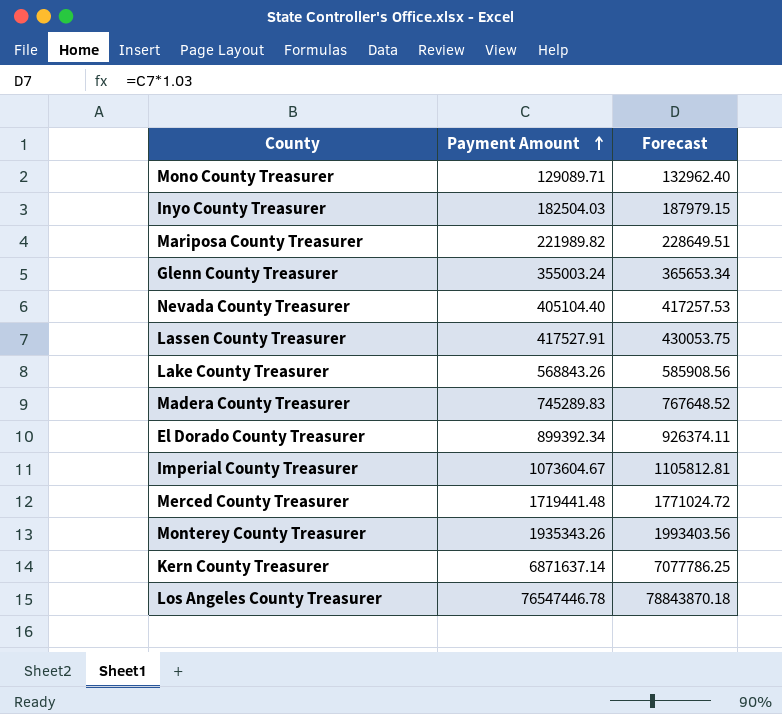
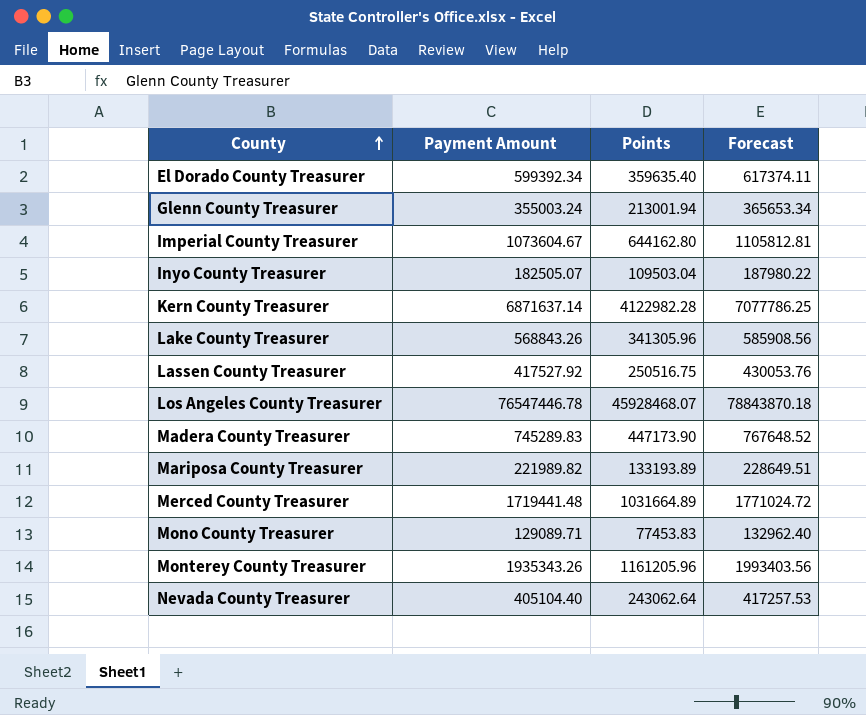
row order: Payment Amount ascending -> County ascending
column Points | formula: none -> [Payment Amount] * 0.6
El Dorado County Treasurer | Payment Amount: 899392.34 -> 599392.34
El Dorado County Treasurer | Forecast: 926374.11 -> 617374.11
Inyo County Treasurer | Payment Amount: 182504.03 -> 182505.07
Inyo County Treasurer | Forecast: 187979.15 -> 187980.22
Lassen County Treasurer | Payment Amount: 417527.91 -> 417527.92
Lassen County Treasurer | Forecast: 430053.75 -> 430053.76

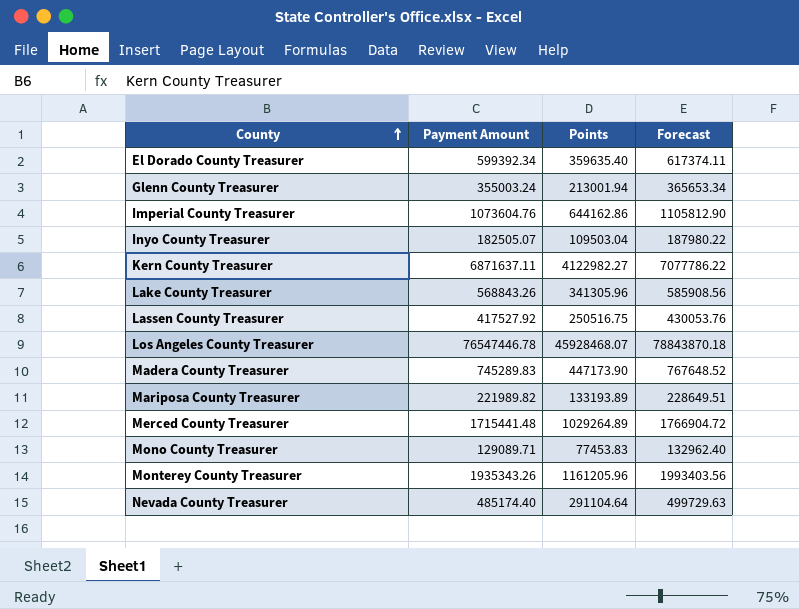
Imperial County Treasurer | Payment Amount: 1073604.67 -> 1073604.76
Imperial County Treasurer | Points: 644162.80 -> 644162.86
Imperial County Treasurer | Forecast: 1105812.81 -> 1105812.90
Kern County Treasurer | Payment Amount: 6871637.14 -> 6871637.11
Kern County Treasurer | Points: 4122982.28 -> 4122982.27
Kern County Treasurer | Forecast: 7077786.25 -> 7077786.22
Merced County Treasurer | Payment Amount: 1719441.48 -> 1715441.48
Merced County Treasurer | Points: 1031664.89 -> 1029264.89
Merced County Treasurer | Forecast: 1771024.72 -> 1766904.72
Nevada County Treasurer | Payment Amount: 405104.40 -> 485174.40
Nevada County Treasurer | Points: 243062.64 -> 291104.64
Nevada County Treasurer | Forecast: 417257.53 -> 499729.63

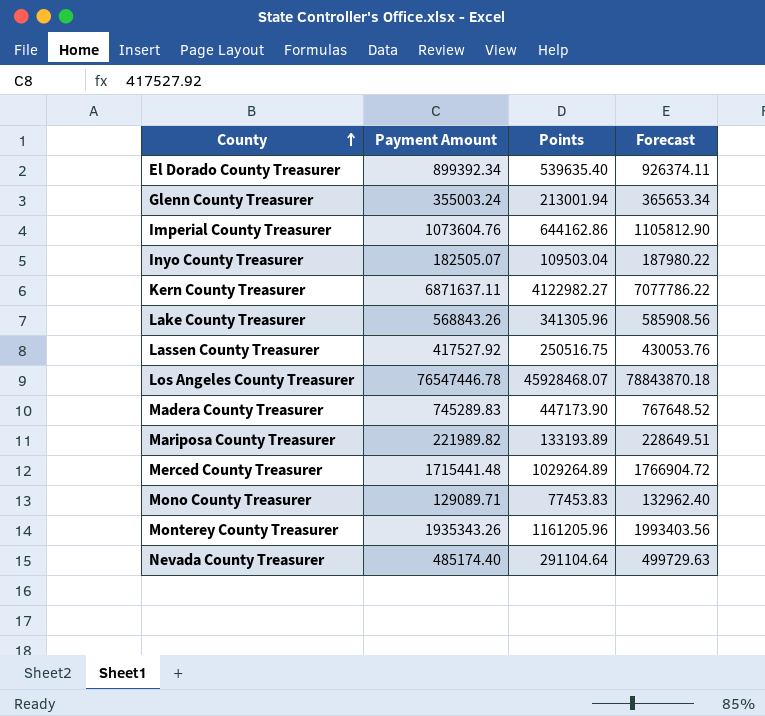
El Dorado County Treasurer | Payment Amount: 599392.34 -> 899392.34
El Dorado County Treasurer | Points: 359635.40 -> 539635.40
El Dorado County Treasurer | Forecast: 617374.11 -> 926374.11

